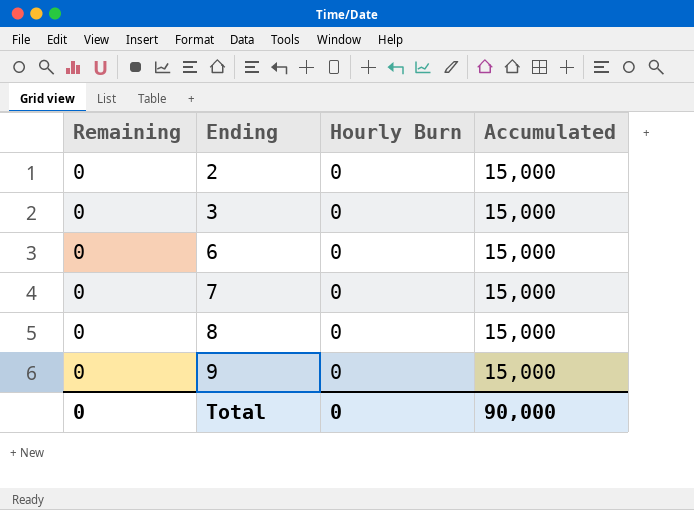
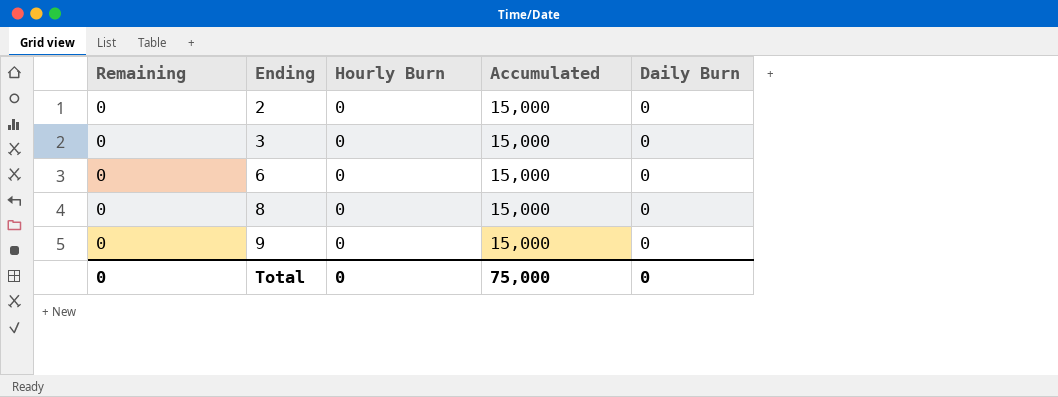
column Daily Burn | position: none -> 5
row 7: 0 | 0 | 15,000 -> none
Total | Accumulated: 90,000 -> 75,000

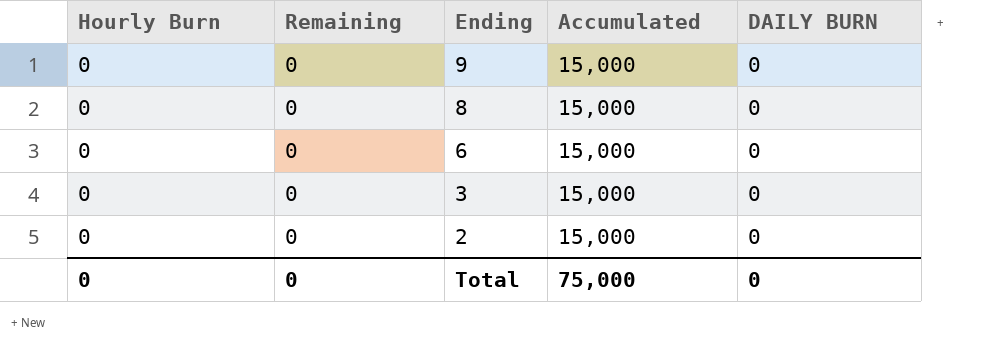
row order: Ending ascending -> Ending descending
column Hourly Burn | position: 3 -> 1
column name: Daily Burn -> DAILY BURN

